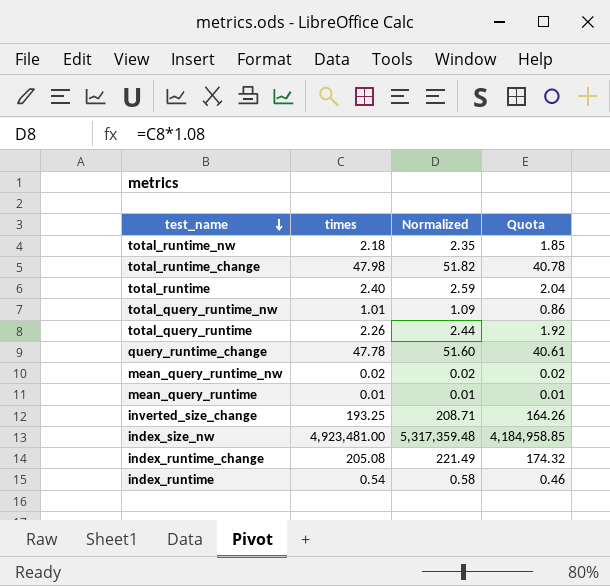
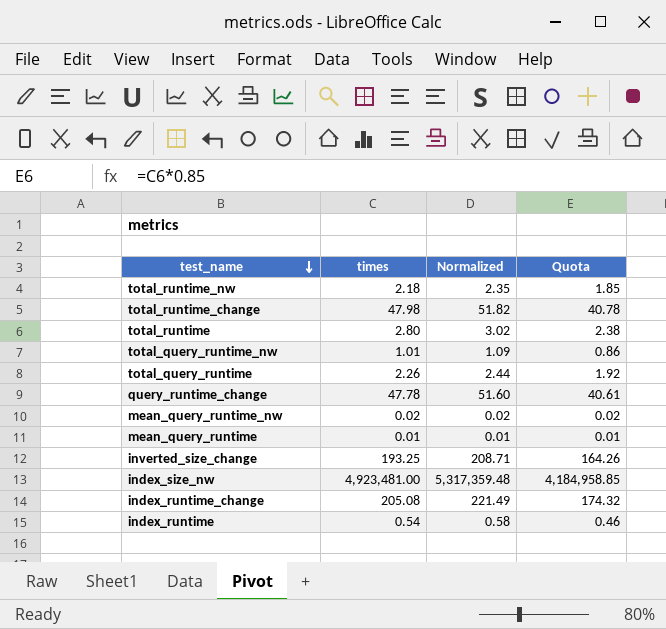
total_runtime | times: 2.40 -> 2.80
total_runtime | Normalized: 2.59 -> 3.02
total_runtime | Quota: 2.04 -> 2.38

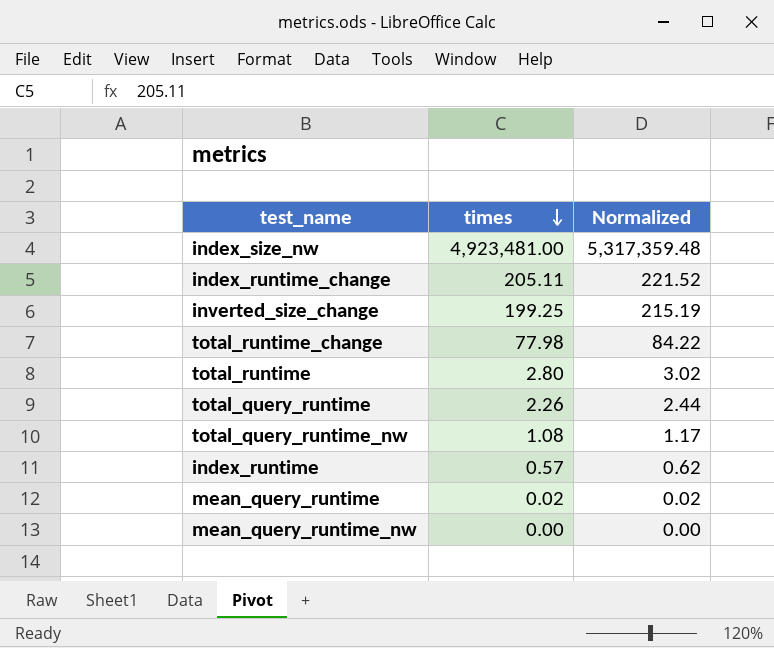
row order: test_name descending -> times descending
column Quota | formula: [times] * 0.85 -> none
row total_runtime_nw: 2.18 | 2.35 | 1.85 -> none
row query_runtime_change: 47.78 | 51.60 | 40.61 -> none
index_runtime_change | times: 205.08 -> 205.11
index_runtime_change | Normalized: 221.49 -> 221.52
inverted_size_change | times: 193.25 -> 199.25
inverted_size_change | Normalized: 208.71 -> 215.19
total_runtime_change | times: 47.98 -> 77.98
total_runtime_change | Normalized: 51.82 -> 84.22
total_query_runtime_nw | times: 1.01 -> 1.08
total_query_runtime_nw | Normalized: 1.09 -> 1.17
index_runtime | times: 0.54 -> 0.57
index_runtime | Normalized: 0.58 -> 0.62
mean_query_runtime | times: 0.01 -> 0.02
mean_query_runtime | Normalized: 0.01 -> 0.02
mean_query_runtime_nw | times: 0.02 -> 0.00
mean_query_runtime_nw | Normalized: 0.02 -> 0.00

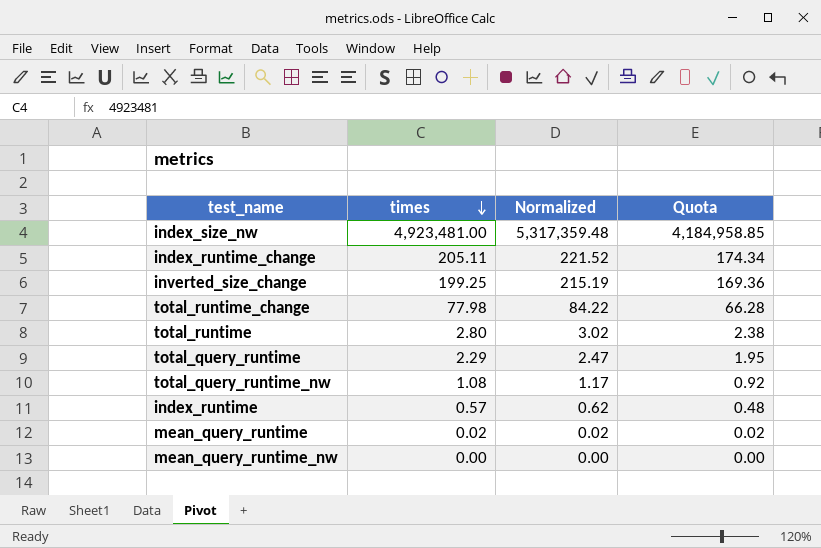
column Quota | formula: none -> [times] * 0.85
total_query_runtime | times: 2.26 -> 2.29
total_query_runtime | Normalized: 2.44 -> 2.47

